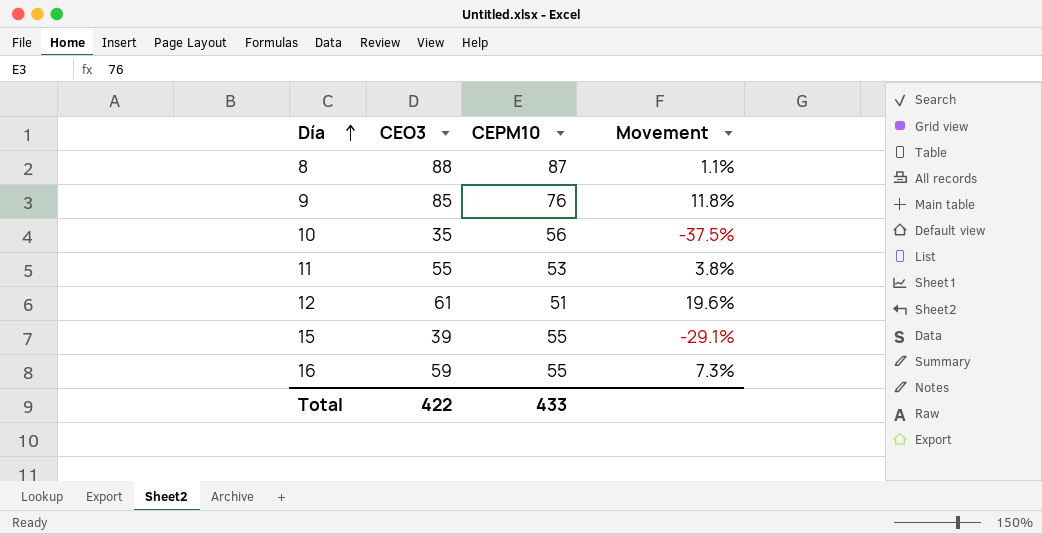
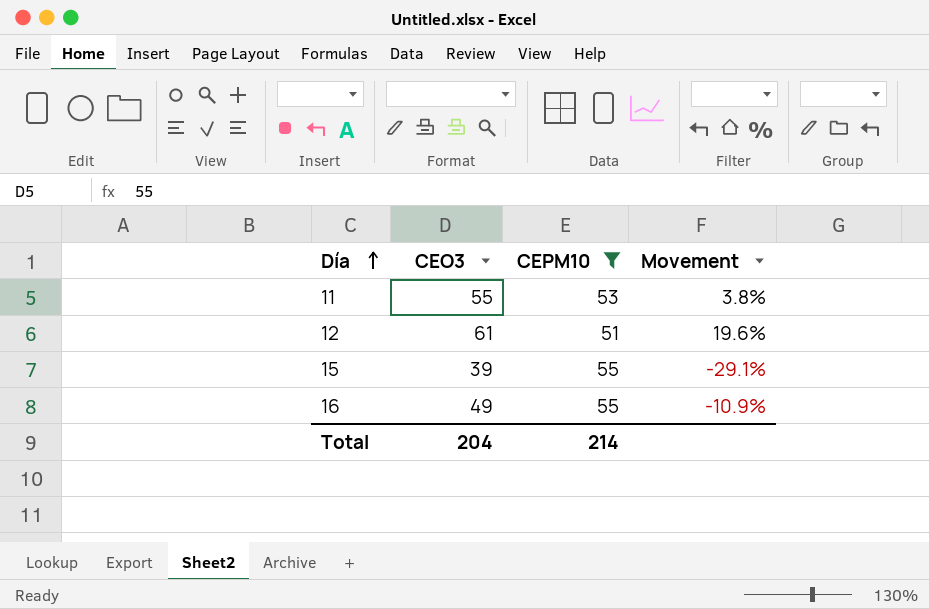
filter: none -> CEPM10 <= 55
16 | CEO3: 59 -> 49
16 | Movement: 7.3% -> -10.9%
Total | CEO3: 422 -> 204
Total | CEPM10: 433 -> 214

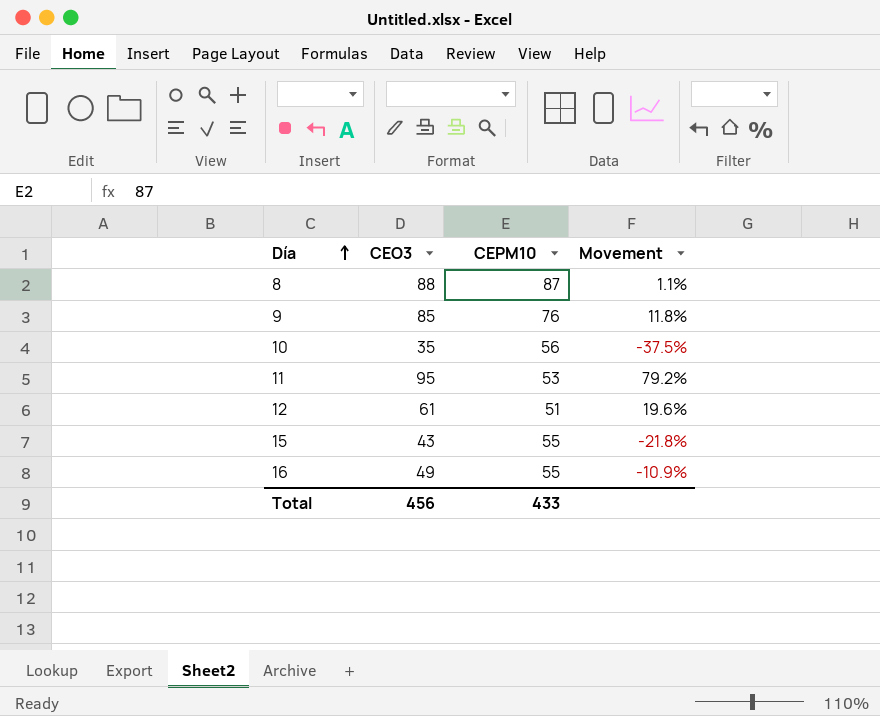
filter: CEPM10 <= 55 -> none
11 | CEO3: 55 -> 95
11 | Movement: 3.8% -> 79.2%
15 | CEO3: 39 -> 43
15 | Movement: -29.1% -> -21.8%
Total | CEO3: 204 -> 456
Total | CEPM10: 214 -> 433

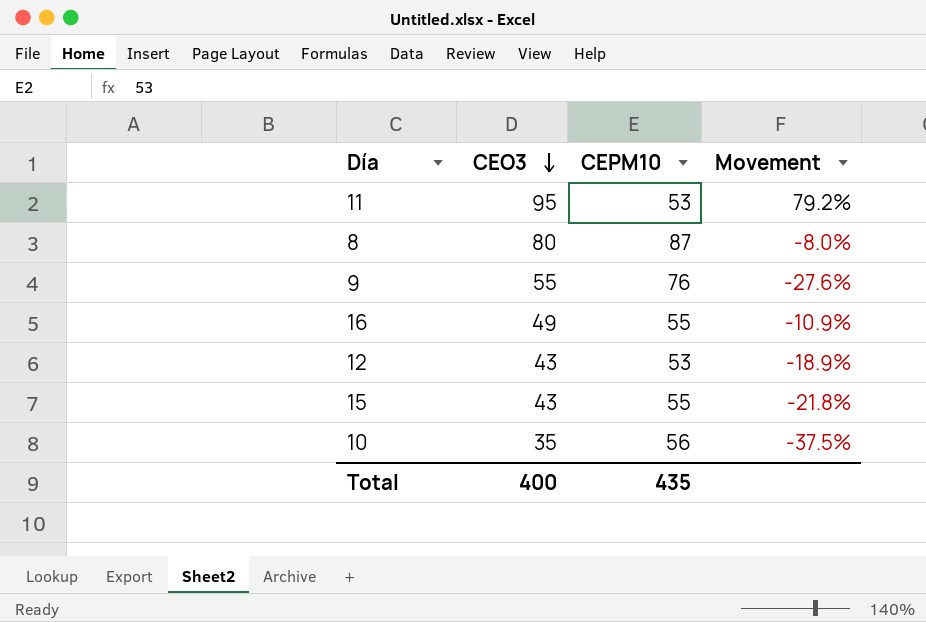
row order: Día ascending -> CEO3 descending
8 | CEO3: 88 -> 80
8 | Movement: 1.1% -> -8.0%
9 | CEO3: 85 -> 55
9 | Movement: 11.8% -> -27.6%
12 | CEO3: 61 -> 43
12 | CEPM10: 51 -> 53
12 | Movement: 19.6% -> -18.9%
Total | CEO3: 456 -> 400
Total | CEPM10: 433 -> 435

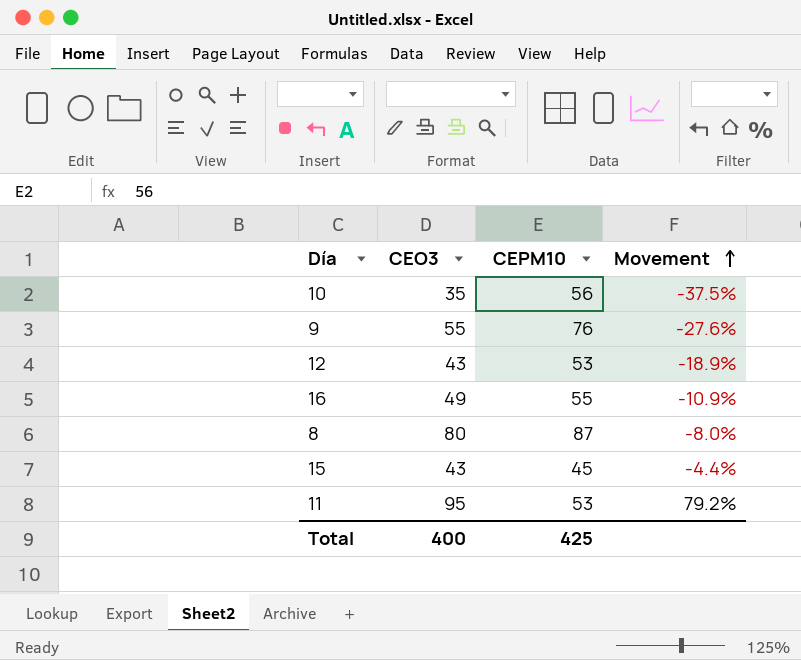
row order: CEO3 descending -> Movement ascending
15 | CEPM10: 55 -> 45
15 | Movement: -21.8% -> -4.4%
Total | CEPM10: 435 -> 425

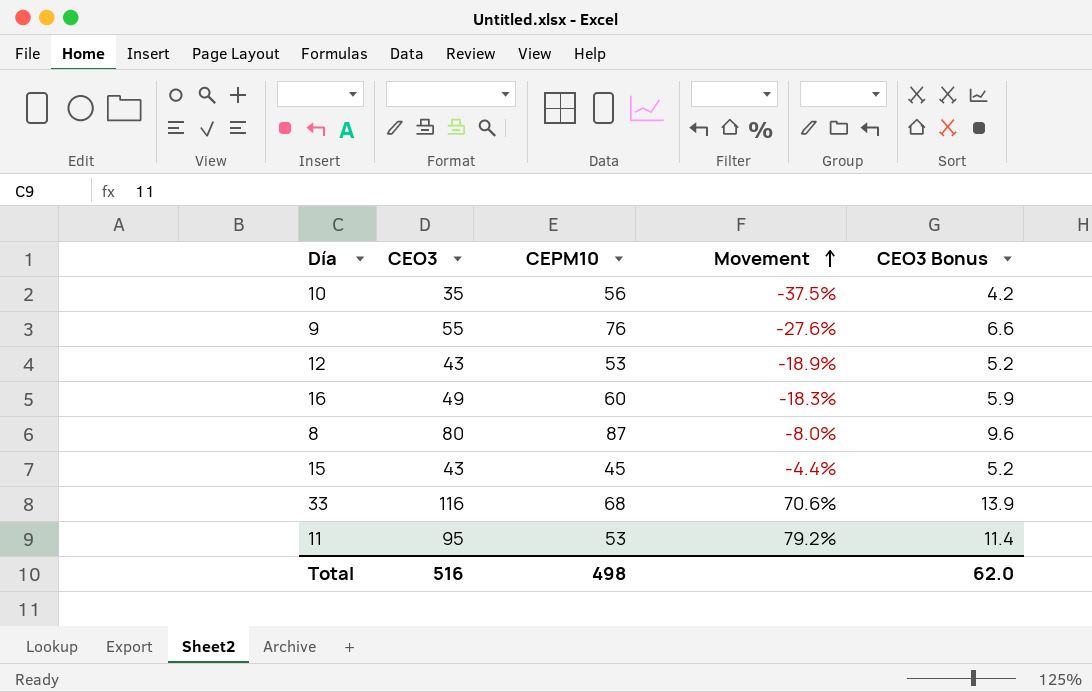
column CEO3 Bonus | formula: none -> [CEO3] * 0.12
16 | CEPM10: 55 -> 60
16 | Movement: -10.9% -> -18.3%
row 33: none -> 116 | 68 | 70.6% | 13.9
Total | CEO3: 400 -> 516
Total | CEPM10: 425 -> 498

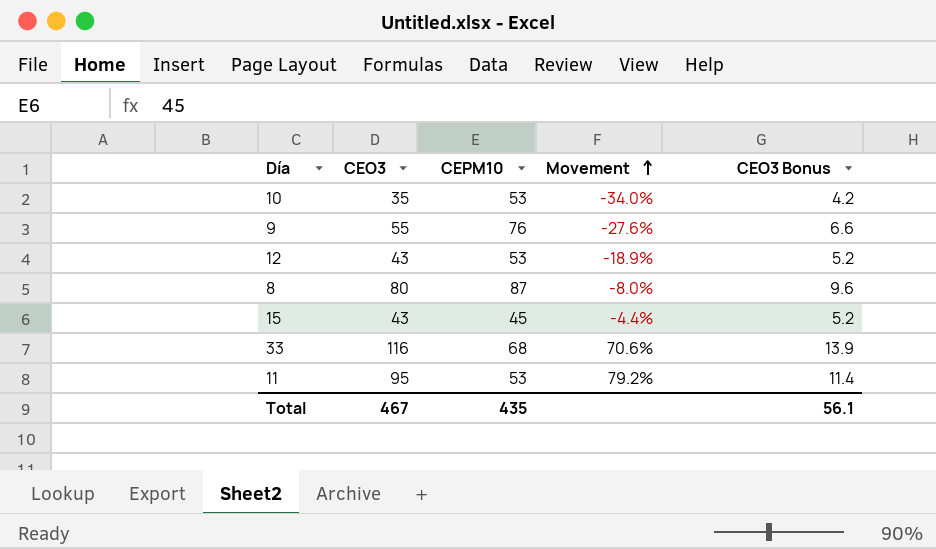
row 16: 49 | 60 | -18.3% | 5.9 -> none
10 | CEPM10: 56 -> 53
10 | Movement: -37.5% -> -34.0%
Total | CEO3: 516 -> 467
Total | CEPM10: 498 -> 435
Total | CEO3 Bonus: 62.0 -> 56.1

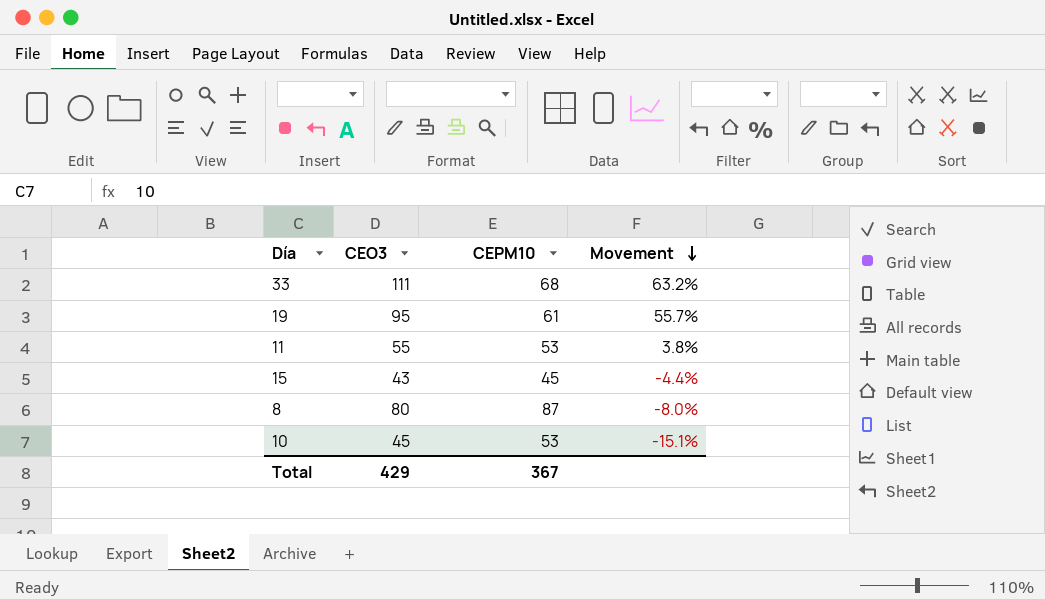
row order: Movement ascending -> Movement descending
column CEO3 Bonus | formula: [CEO3] * 0.12 -> none
row 9: 55 | 76 | -27.6% | 6.6 -> none
row 12: 43 | 53 | -18.9% | 5.2 -> none
33 | CEO3: 116 -> 111
33 | Movement: 70.6% -> 63.2%
row 19: none -> 95 | 61 | 55.7%
11 | CEO3: 95 -> 55
11 | Movement: 79.2% -> 3.8%
10 | CEO3: 35 -> 45
10 | Movement: -34.0% -> -15.1%
Total | CEO3: 467 -> 429
Total | CEPM10: 435 -> 367

